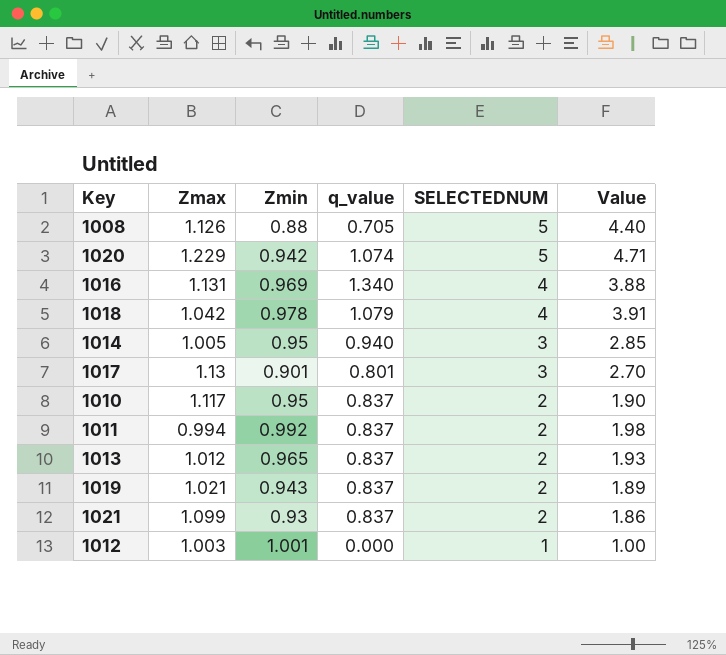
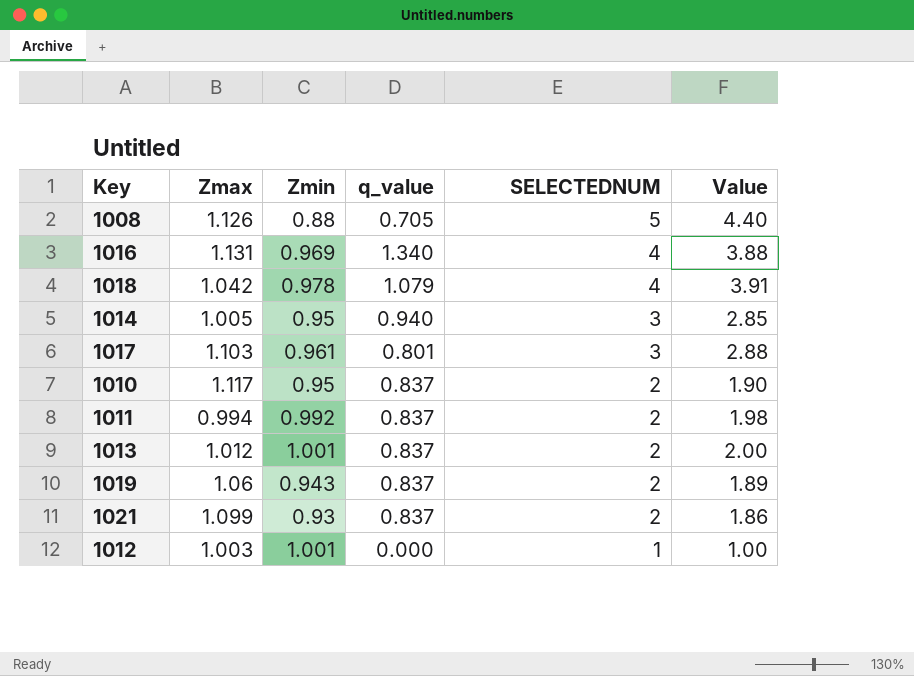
row 1020: 1.229 | 0.942 | 1.074 | 5 | 4.71 -> none
1017 | Zmax: 1.13 -> 1.103
1017 | Zmin: 0.901 -> 0.961
1017 | Value: 2.70 -> 2.88
1013 | Zmin: 0.965 -> 1.001
1013 | Value: 1.93 -> 2.00
1019 | Zmax: 1.021 -> 1.06

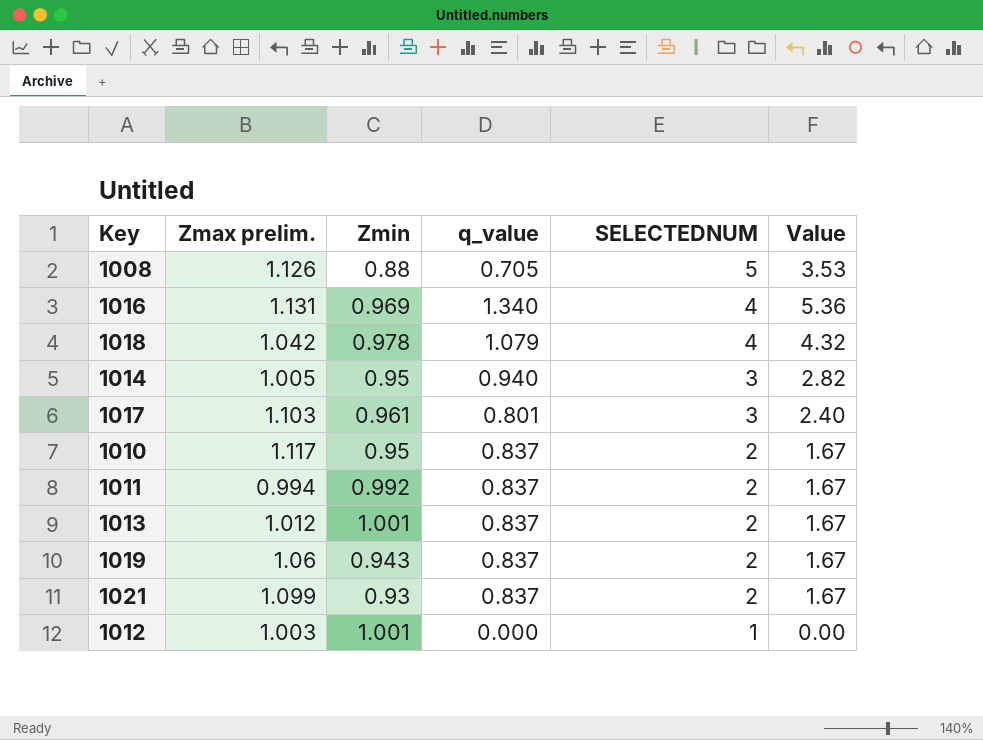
column name: Zmax -> Zmax prelim.
column Value | formula: [Zmin] * [SELECTEDNUM] -> [q_value] * [SELECTEDNUM]

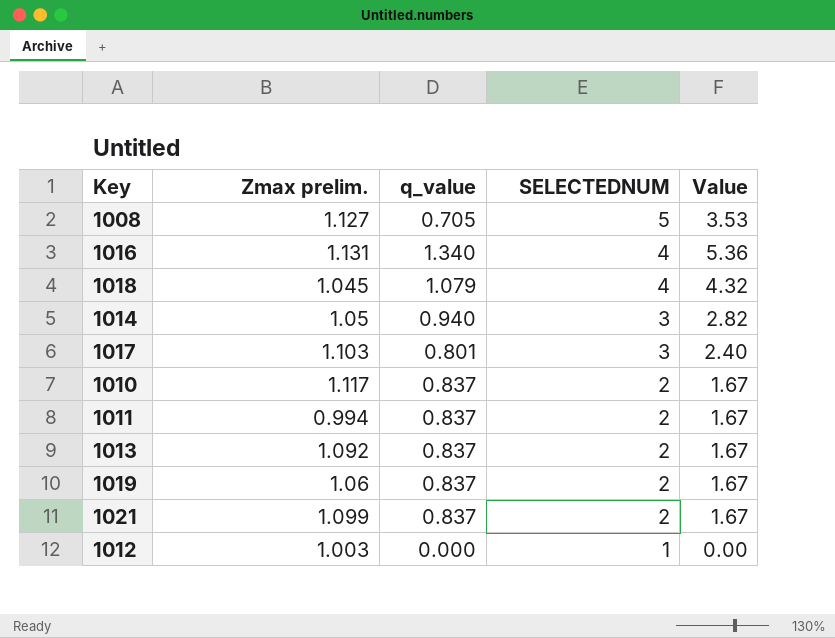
column Zmin | position: 3 -> none
1008 | Zmax prelim.: 1.126 -> 1.127
1018 | Zmax prelim.: 1.042 -> 1.045
1014 | Zmax prelim.: 1.005 -> 1.05
1013 | Zmax prelim.: 1.012 -> 1.092

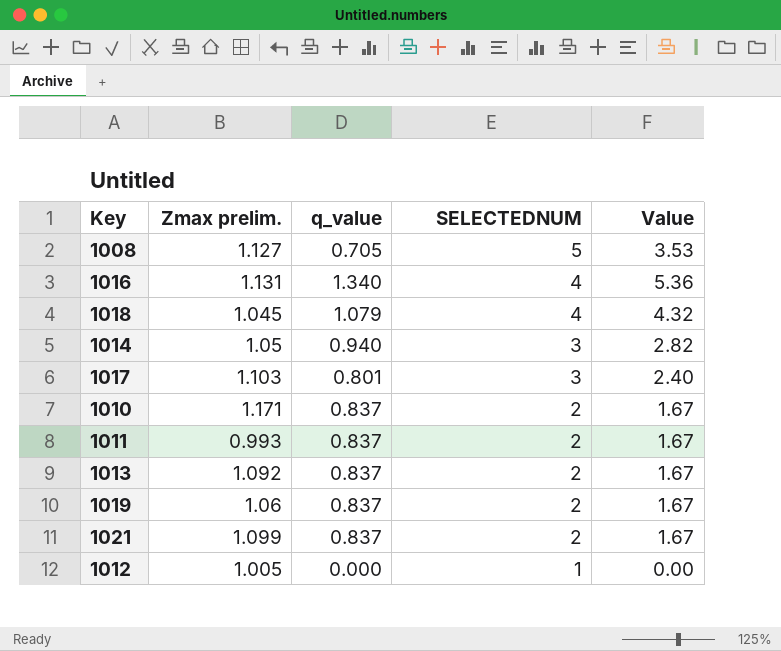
1010 | Zmax prelim.: 1.117 -> 1.171
1011 | Zmax prelim.: 0.994 -> 0.993
1012 | Zmax prelim.: 1.003 -> 1.005

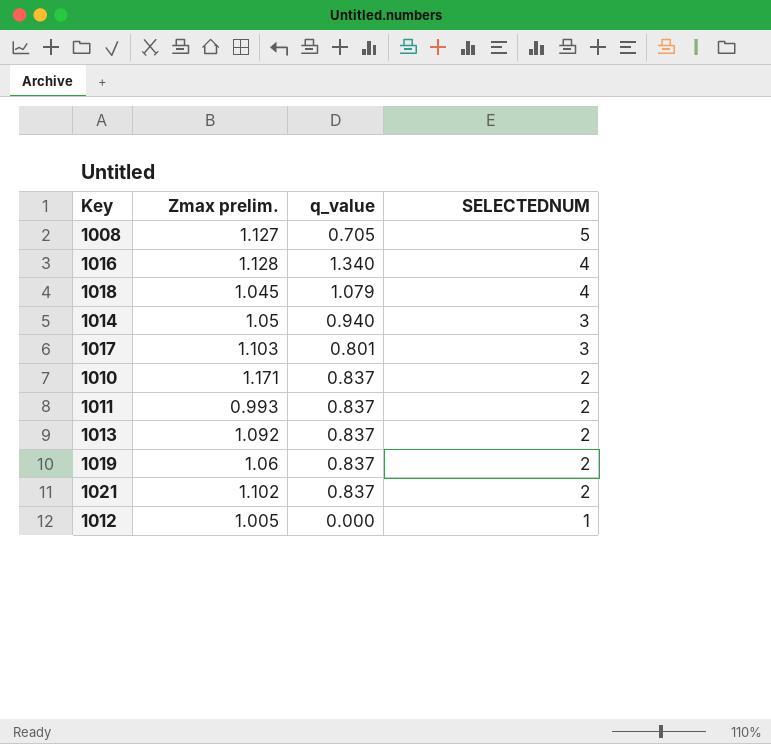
column Value | formula: [q_value] * [SELECTEDNUM] -> none
1016 | Zmax prelim.: 1.131 -> 1.128
1021 | Zmax prelim.: 1.099 -> 1.102

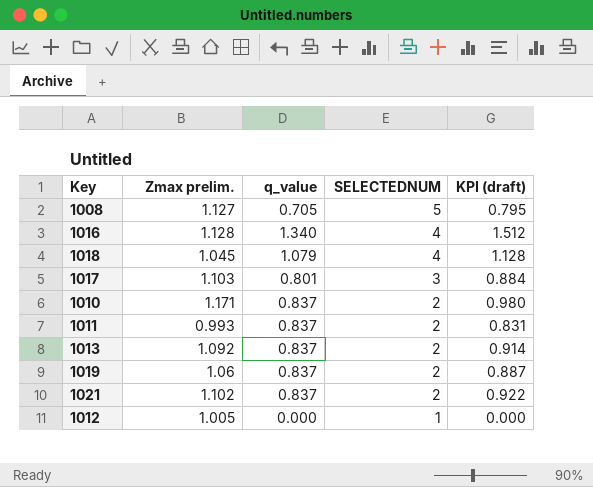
column KPI (draft) | formula: none -> [Zmax prelim.] * [q_value]
row 1014: 1.05 | 0.940 | 3 -> none

